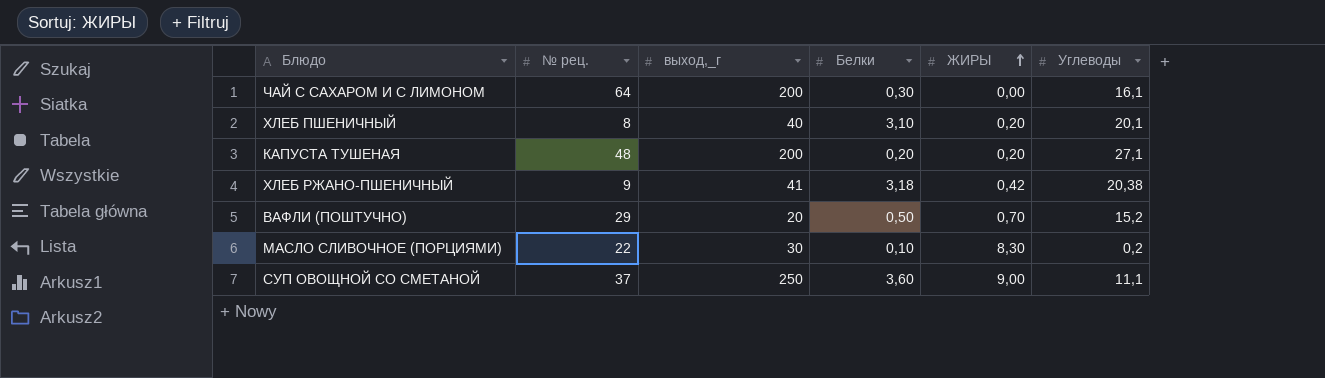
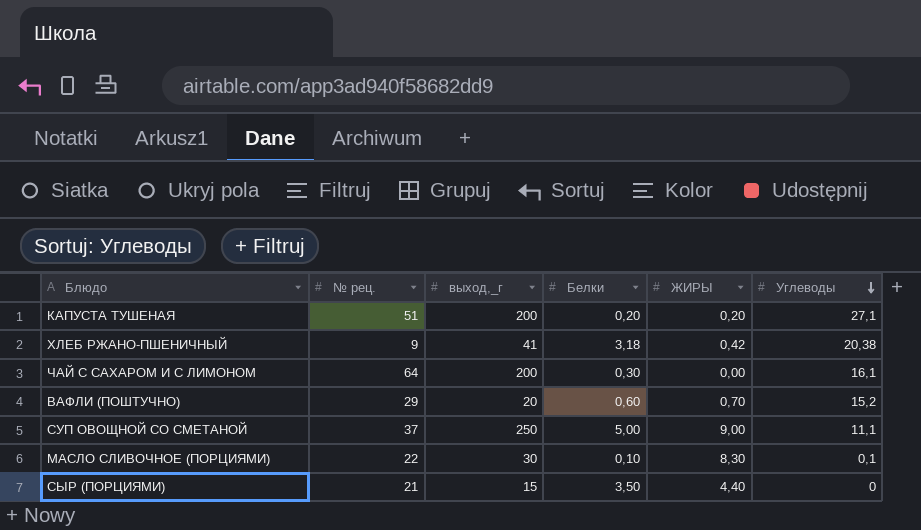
row order: ЖИРЫ ascending -> Углеводы descending
row ХЛЕБ ПШЕНИЧНЫЙ: 8 | 40 | 3,10 | 0,20 | 20,1 -> none
КАПУСТА ТУШЕНАЯ | № рец.: 48 -> 51
ВАФЛИ (ПОШТУЧНО) | Белки: 0,50 -> 0,60
СУП ОВОЩНОЙ СО СМЕТАНОЙ | Белки: 3,60 -> 5,00
МАСЛО СЛИВОЧНОЕ (ПОРЦИЯМИ) | Углеводы: 0,2 -> 0,1
row СЫР (ПОРЦИЯМИ): none -> 21 | 15 | 3,50 | 4,40 | 0

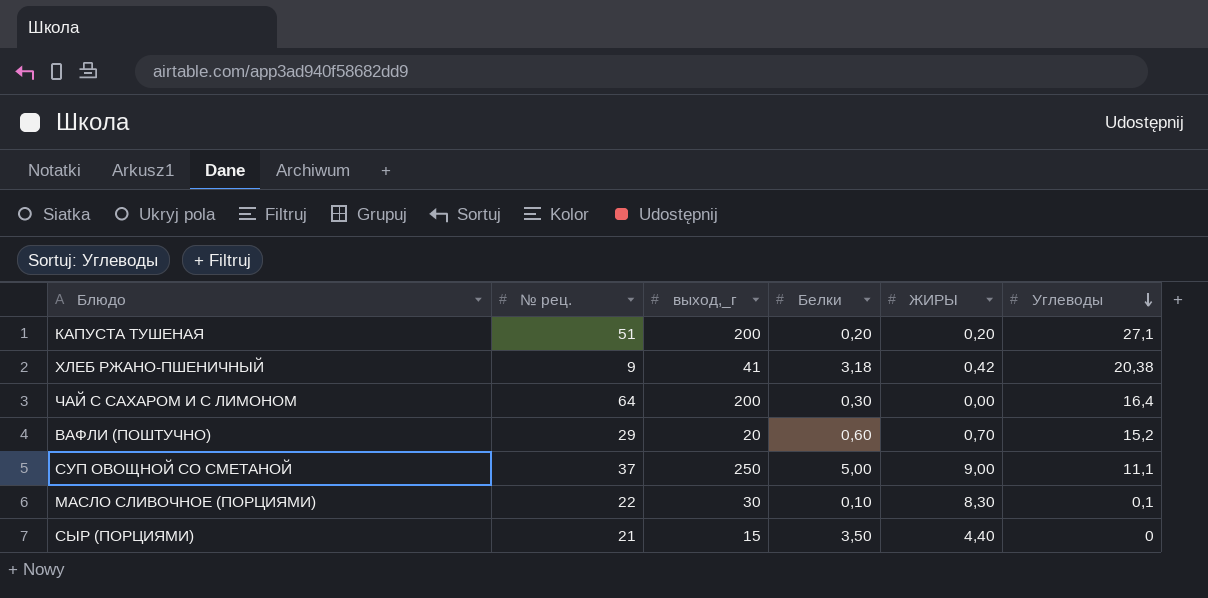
ЧАЙ С САХАРОМ И С ЛИМОНОМ | Углеводы: 16,1 -> 16,4

